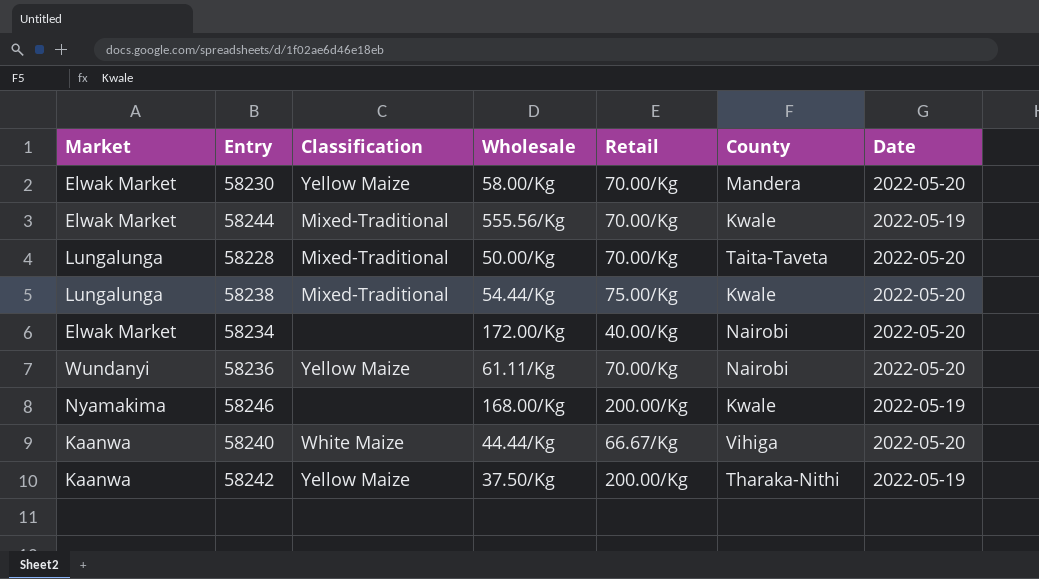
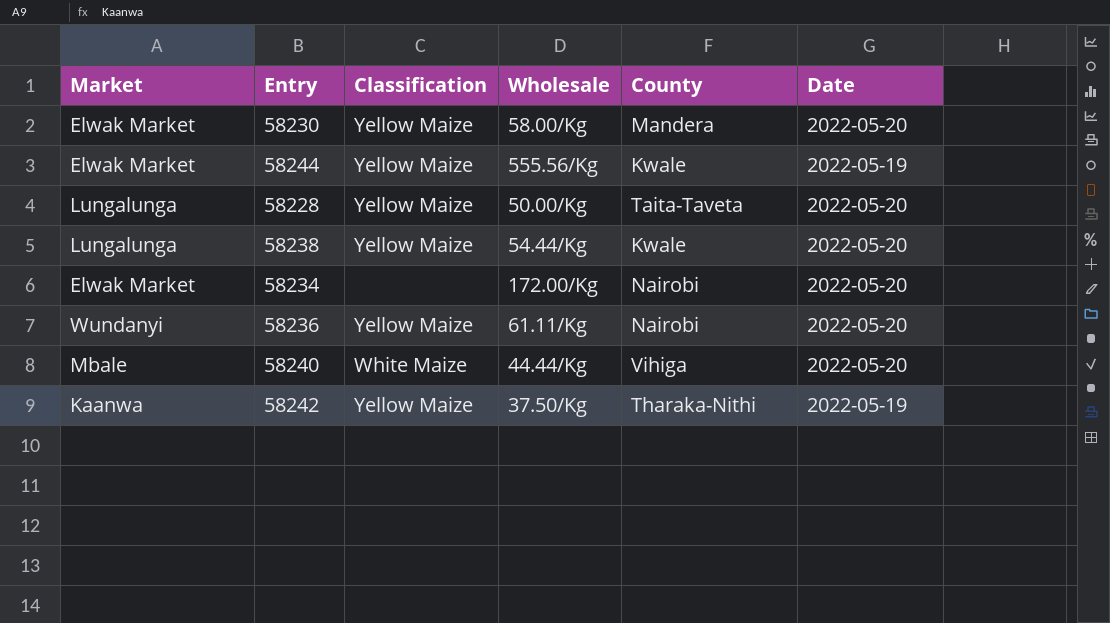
column Retail | position: 5 -> none
row 58246: Nyamakima | none | 168.00/Kg | 200.00/Kg | Kwale | 2022-05-19 -> none
58244 | Classification: Mixed-Traditional -> Yellow Maize
58228 | Classification: Mixed-Traditional -> Yellow Maize
58238 | Classification: Mixed-Traditional -> Yellow Maize
58240 | Market: Kaanwa -> Mbale

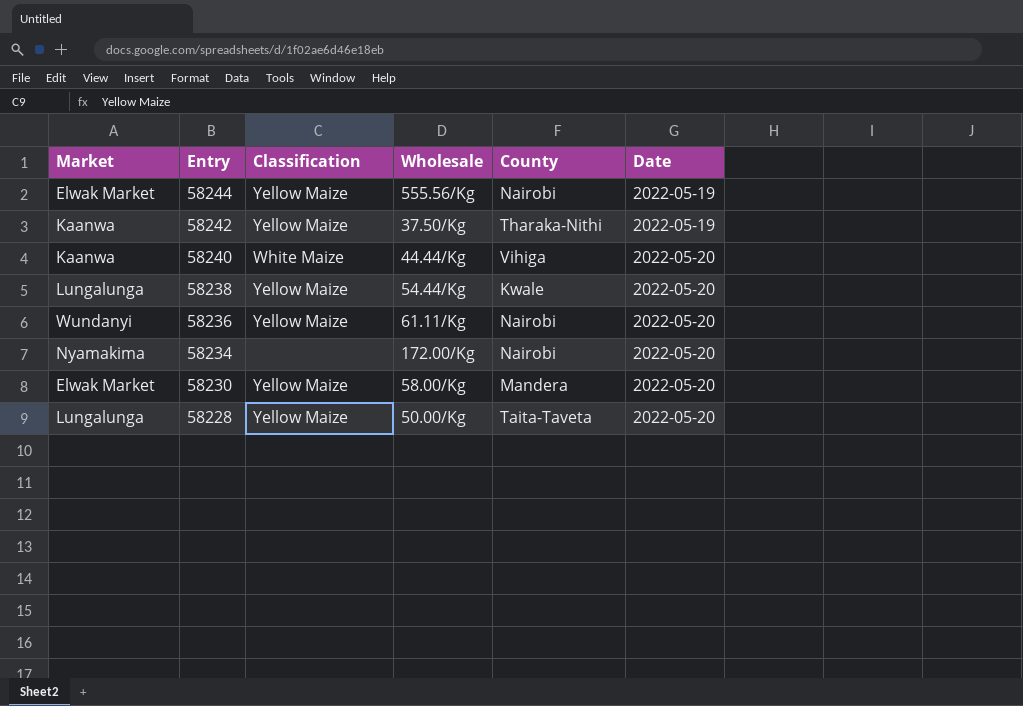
row order: none -> Entry descending
58244 | County: Kwale -> Nairobi
58240 | Market: Mbale -> Kaanwa
58234 | Market: Elwak Market -> Nyamakima

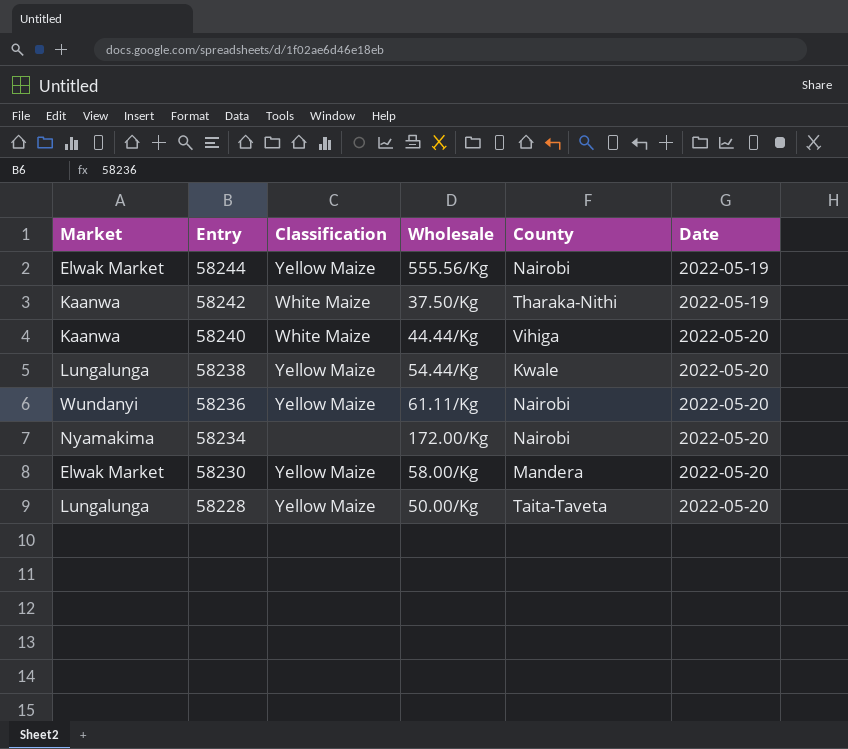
58242 | Classification: Yellow Maize -> White Maize

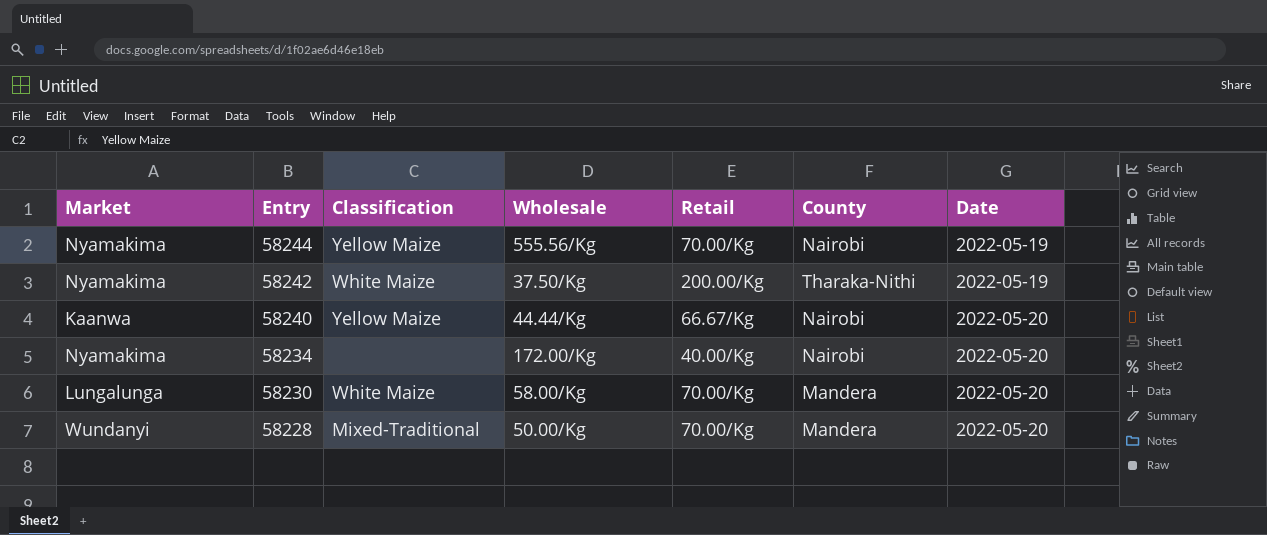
column Retail | position: none -> 5
row 58238: Lungalunga | Yellow Maize | 54.44/Kg | Kwale | 2022-05-20 -> none
row 58236: Wundanyi | Yellow Maize | 61.11/Kg | Nairobi | 2022-05-20 -> none
58244 | Market: Elwak Market -> Nyamakima
58242 | Market: Kaanwa -> Nyamakima
58240 | Classification: White Maize -> Yellow Maize
58240 | County: Vihiga -> Nairobi
58230 | Market: Elwak Market -> Lungalunga
58230 | Classification: Yellow Maize -> White Maize
58228 | Market: Lungalunga -> Wundanyi
58228 | Classification: Yellow Maize -> Mixed-Traditional
58228 | County: Taita-Taveta -> Mandera

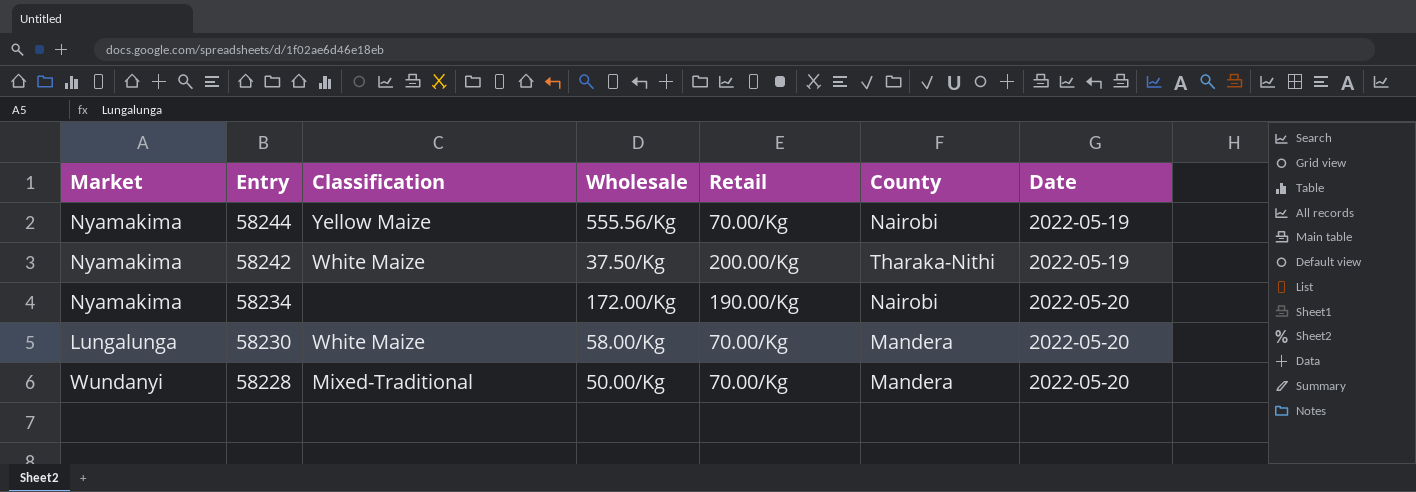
row 58240: Kaanwa | Yellow Maize | 44.44/Kg | 66.67/Kg | Nairobi | 2022-05-20 -> none
58234 | Retail: 40.00/Kg -> 190.00/Kg

